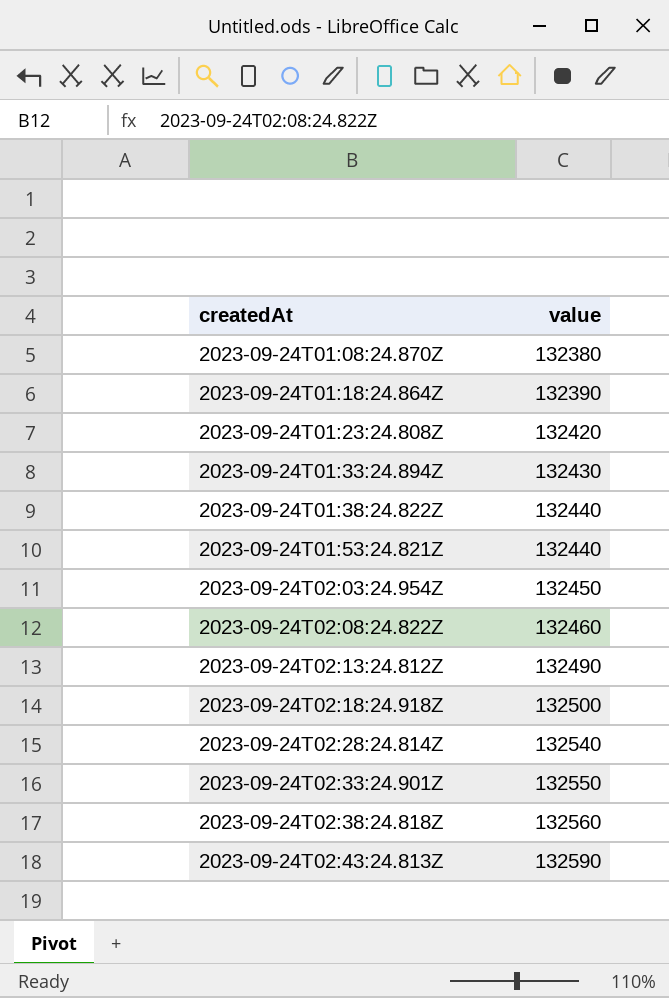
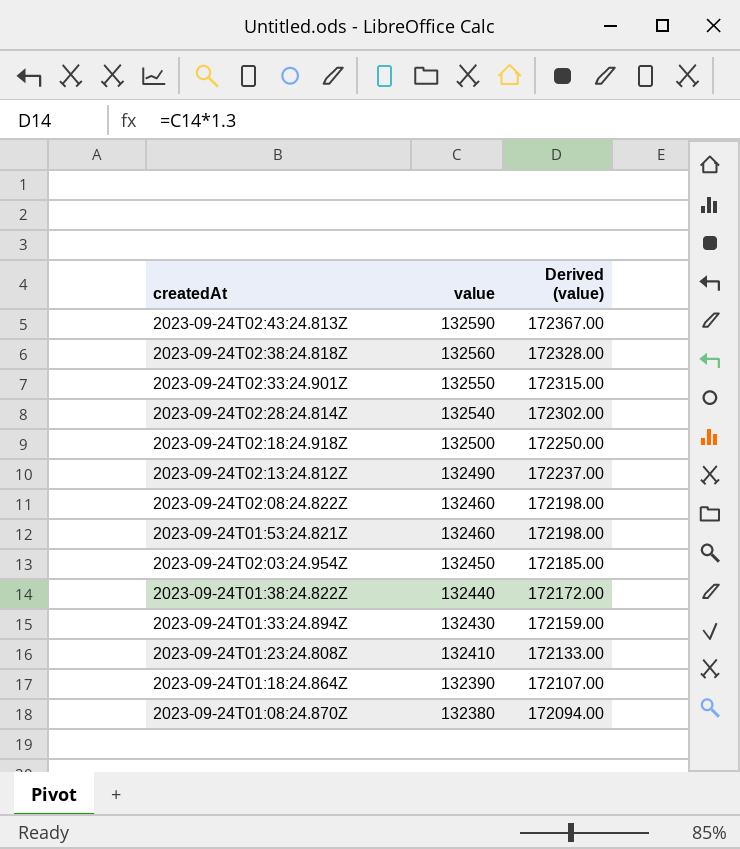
row order: createdAt ascending -> value descending
column Derived (value) | formula: none -> [value] * 1.3
2023-09-24T01:53:24.821Z | value: 132440 -> 132460
2023-09-24T01:23:24.808Z | value: 132420 -> 132410

